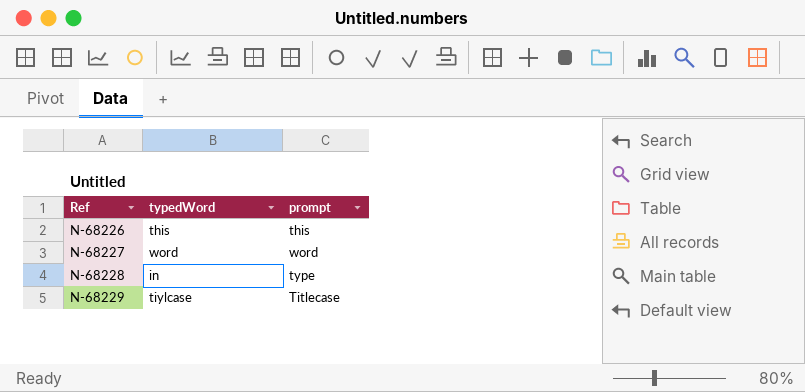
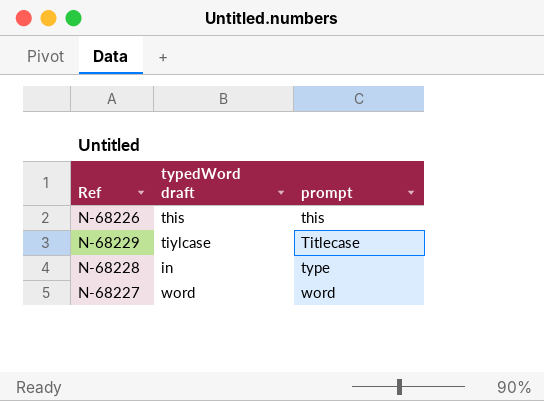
row order: Ref ascending -> prompt ascending
column name: typedWord -> typedWord draft

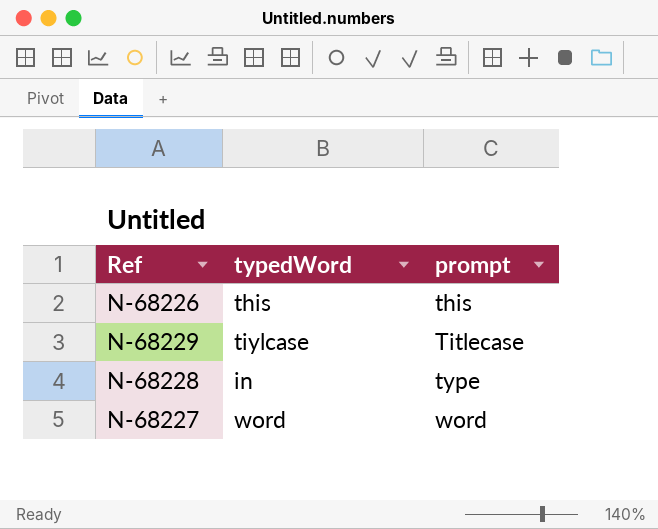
column name: typedWord draft -> typedWord

